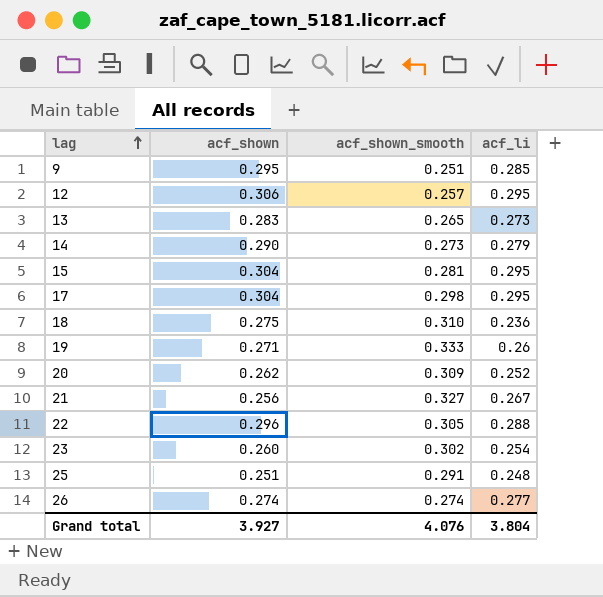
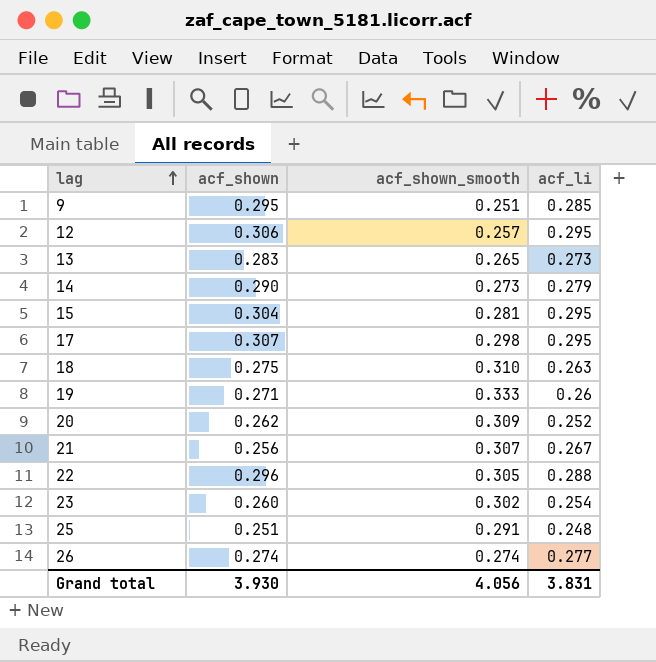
17 | acf_shown: 0.304 -> 0.307
18 | acf_li: 0.236 -> 0.263
21 | acf_shown_smooth: 0.327 -> 0.307
Grand total | acf_shown: 3.927 -> 3.930
Grand total | acf_shown_smooth: 4.076 -> 4.056
Grand total | acf_li: 3.804 -> 3.831

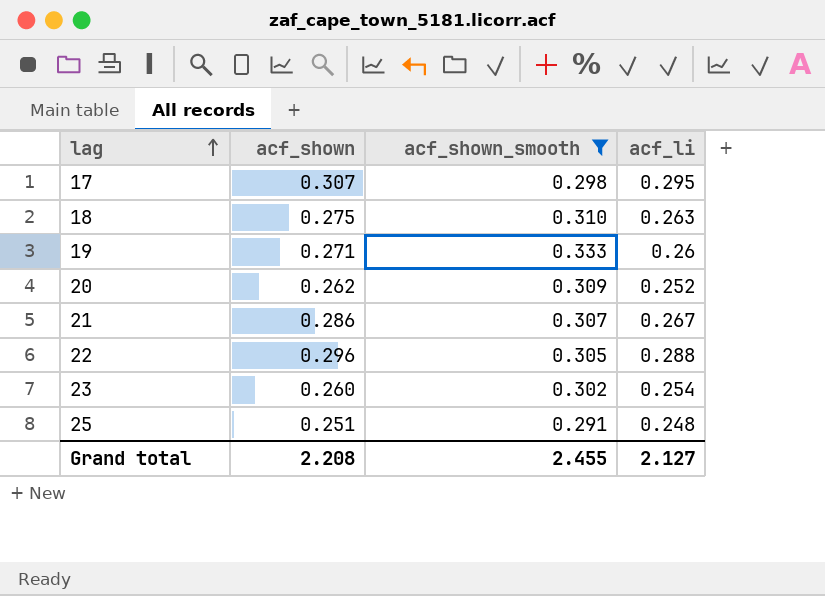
filter: none -> acf_shown_smooth >= 0.291
21 | acf_shown: 0.256 -> 0.286
Grand total | acf_shown: 3.930 -> 2.208
Grand total | acf_shown_smooth: 4.056 -> 2.455
Grand total | acf_li: 3.831 -> 2.127

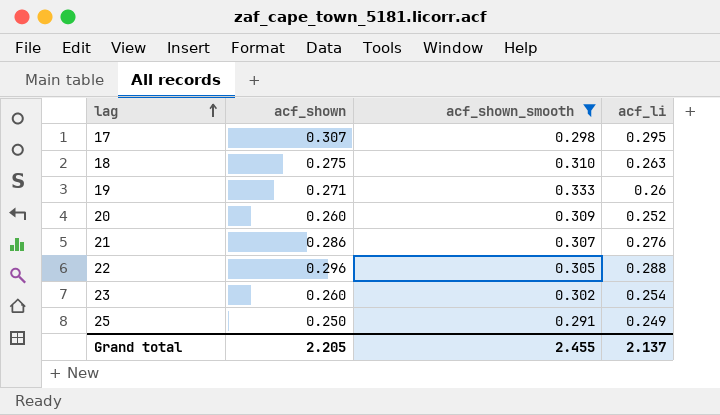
20 | acf_shown: 0.262 -> 0.260
21 | acf_li: 0.267 -> 0.276
25 | acf_shown: 0.251 -> 0.250
25 | acf_li: 0.248 -> 0.249
Grand total | acf_shown: 2.208 -> 2.205
Grand total | acf_li: 2.127 -> 2.137

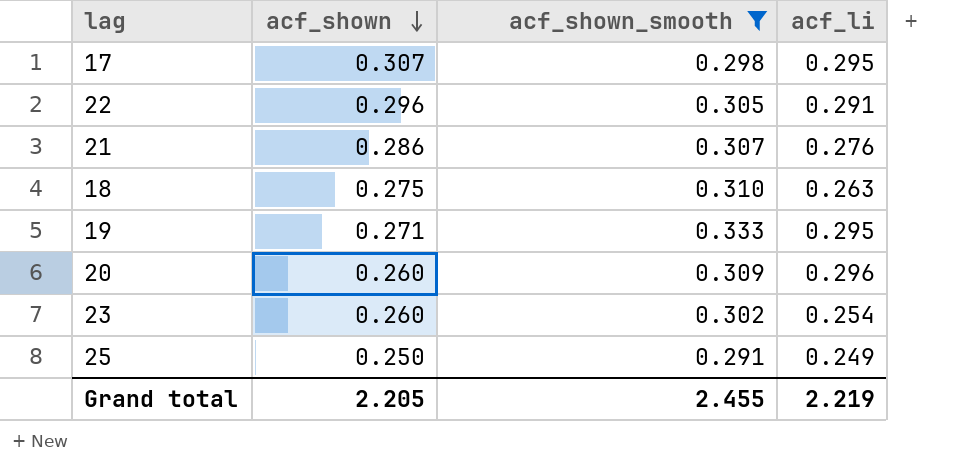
row order: lag ascending -> acf_shown descending
22 | acf_li: 0.288 -> 0.291
19 | acf_li: 0.26 -> 0.295
20 | acf_li: 0.252 -> 0.296
Grand total | acf_li: 2.137 -> 2.219

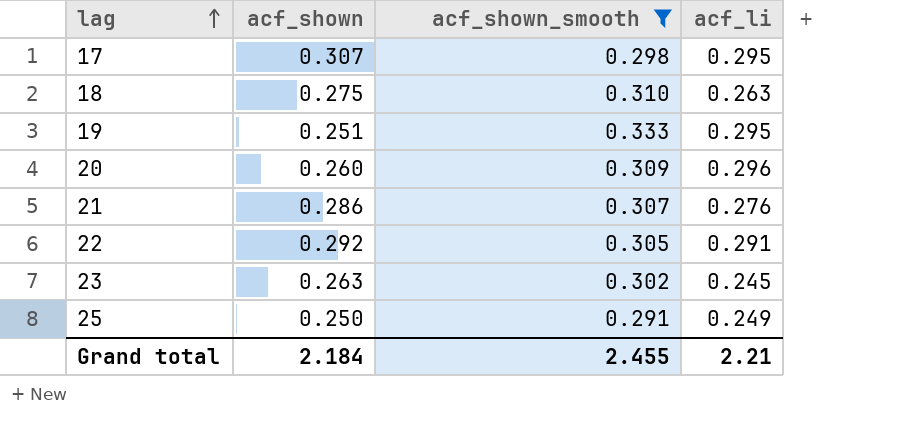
row order: acf_shown descending -> lag ascending
19 | acf_shown: 0.271 -> 0.251
22 | acf_shown: 0.296 -> 0.292
23 | acf_shown: 0.260 -> 0.263
23 | acf_li: 0.254 -> 0.245
Grand total | acf_shown: 2.205 -> 2.184
Grand total | acf_li: 2.219 -> 2.21

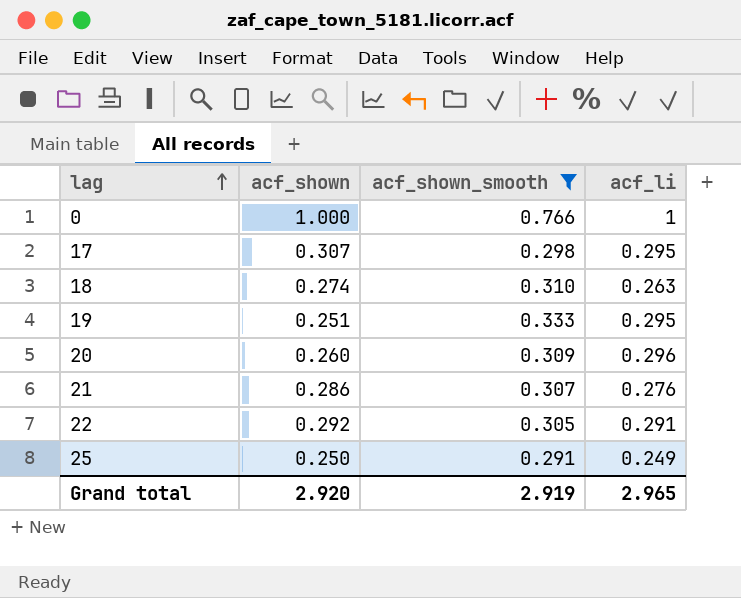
row 23: 0.263 | 0.302 | 0.245 -> none
row 0: none -> 1.000 | 0.766 | 1
18 | acf_shown: 0.275 -> 0.274
Grand total | acf_shown: 2.184 -> 2.920
Grand total | acf_shown_smooth: 2.455 -> 2.919
Grand total | acf_li: 2.21 -> 2.965

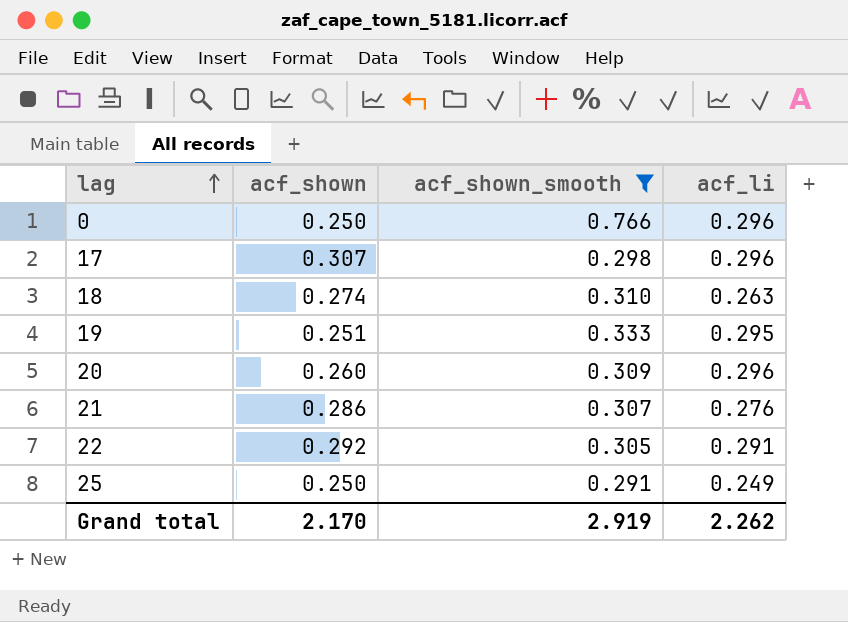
0 | acf_shown: 1.000 -> 0.250
0 | acf_li: 1 -> 0.296
17 | acf_li: 0.295 -> 0.296
Grand total | acf_shown: 2.920 -> 2.170
Grand total | acf_li: 2.965 -> 2.262

